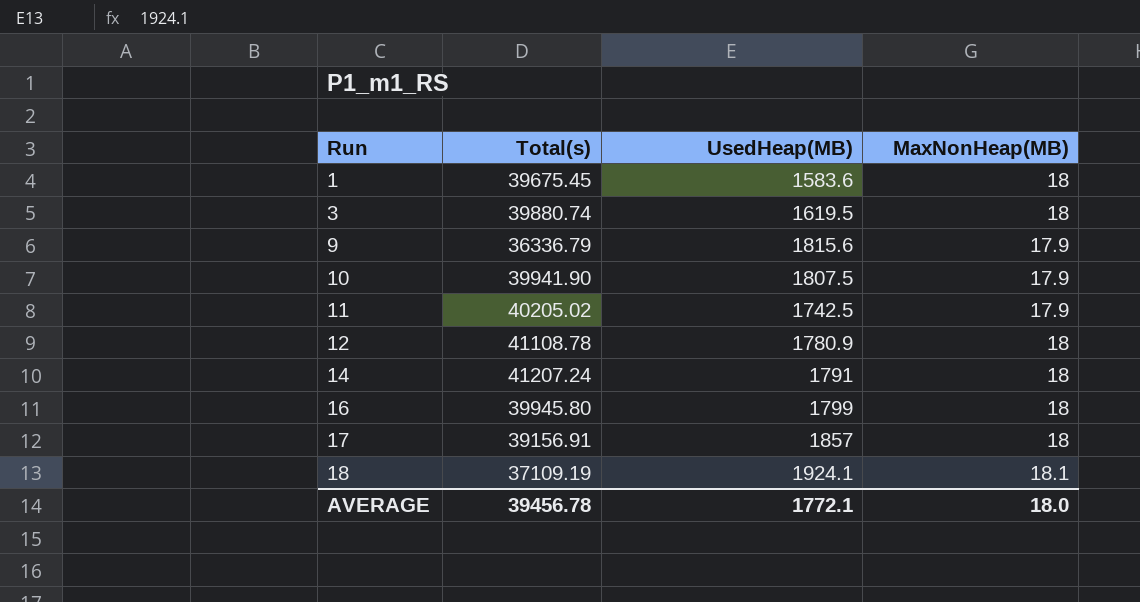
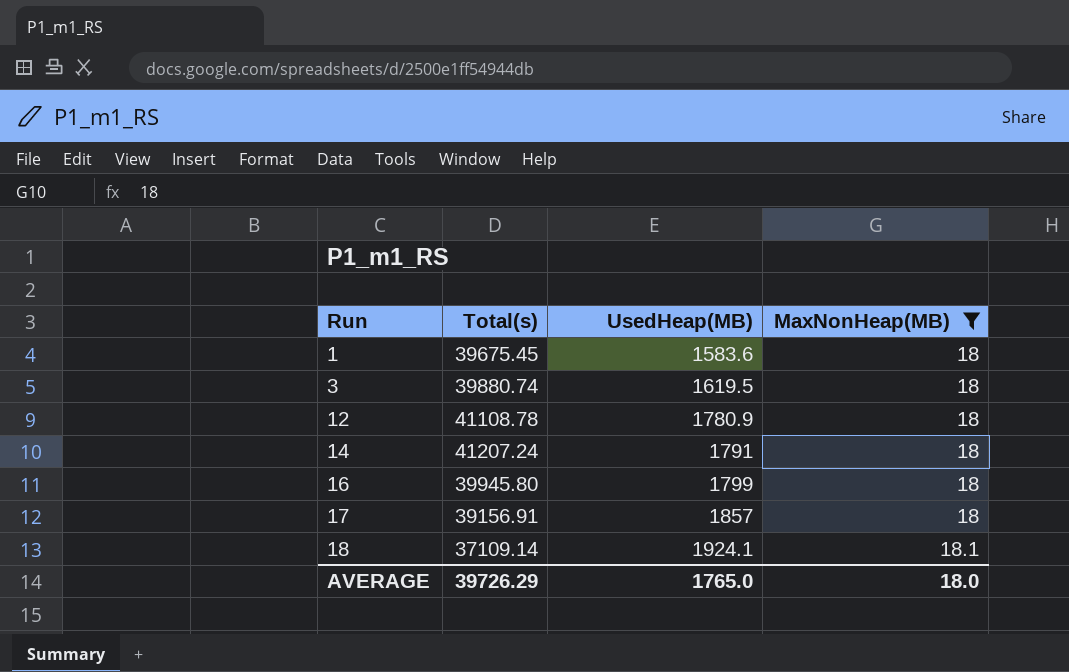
filter: none -> MaxNonHeap(MB) != 17.9
18 | Total(s): 37109.19 -> 37109.14
AVERAGE | Total(s): 39456.78 -> 39726.29
AVERAGE | UsedHeap(MB): 1772.1 -> 1765.0

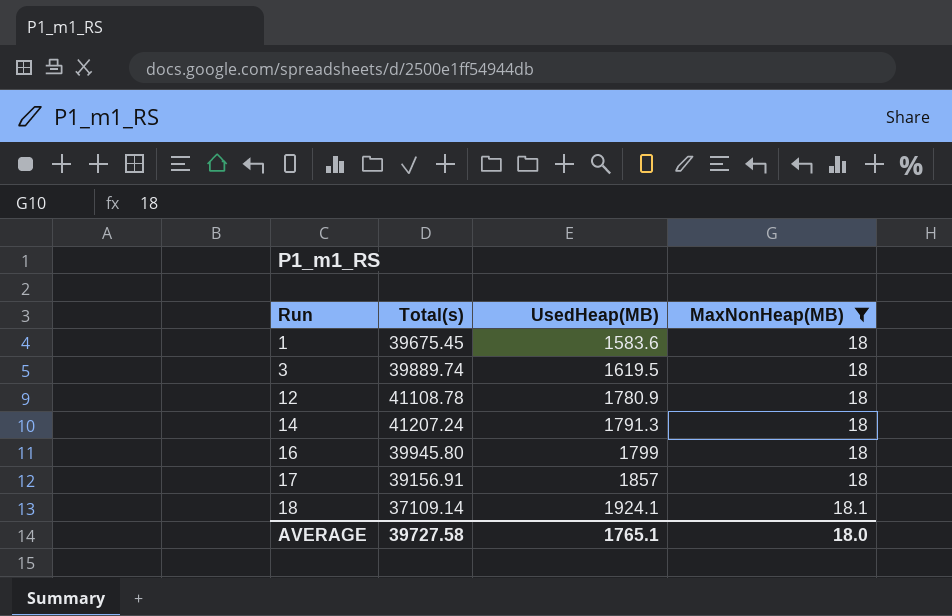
3 | Total(s): 39880.74 -> 39889.74
14 | UsedHeap(MB): 1791 -> 1791.3
AVERAGE | Total(s): 39726.29 -> 39727.58
AVERAGE | UsedHeap(MB): 1765.0 -> 1765.1

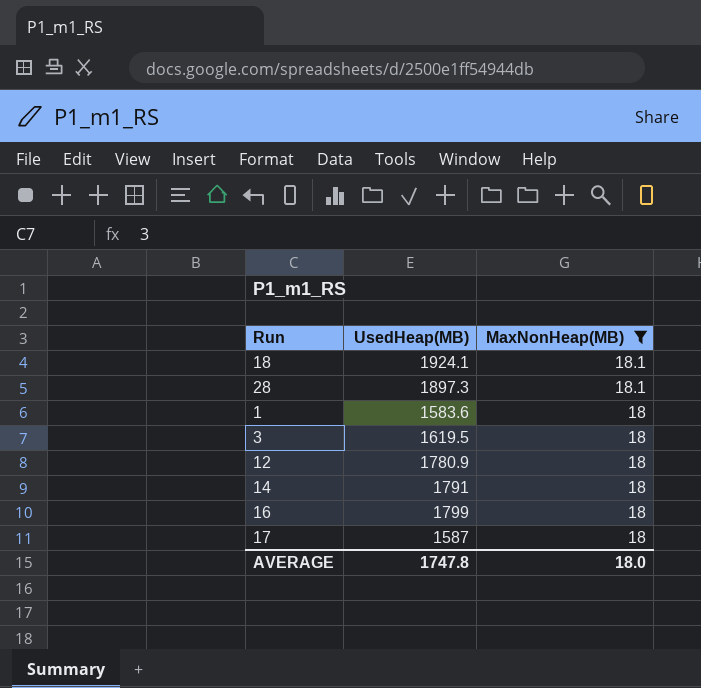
row order: Run ascending -> MaxNonHeap(MB) descending
column Total(s) | position: 2 -> none
row 28: none -> 1897.3 | 18.1
14 | UsedHeap(MB): 1791.3 -> 1791
17 | UsedHeap(MB): 1857 -> 1587
AVERAGE | UsedHeap(MB): 1765.1 -> 1747.8

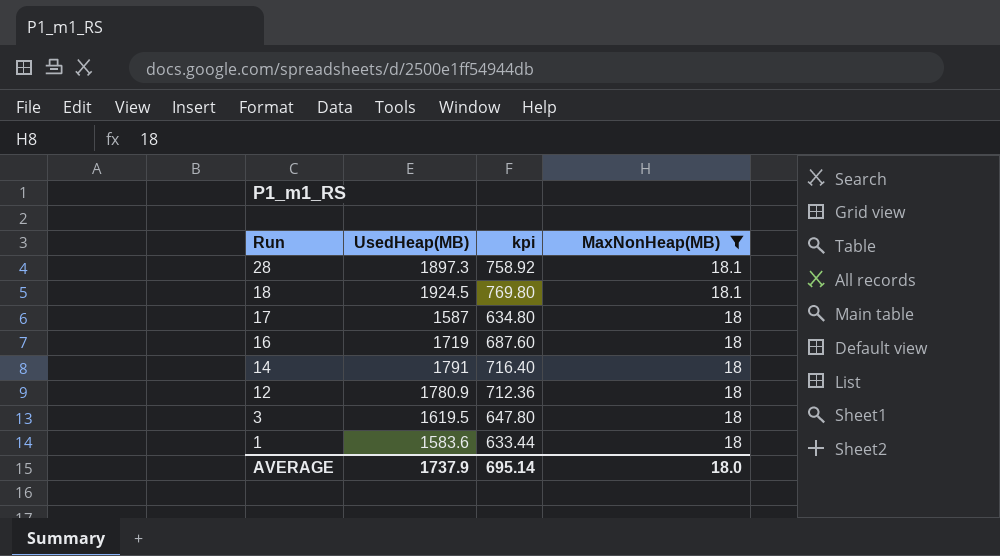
row order: MaxNonHeap(MB) descending -> Run descending
column kpi | formula: none -> [UsedHeap(MB)] * 0.4
18 | UsedHeap(MB): 1924.1 -> 1924.5
16 | UsedHeap(MB): 1799 -> 1719
AVERAGE | UsedHeap(MB): 1747.8 -> 1737.9

